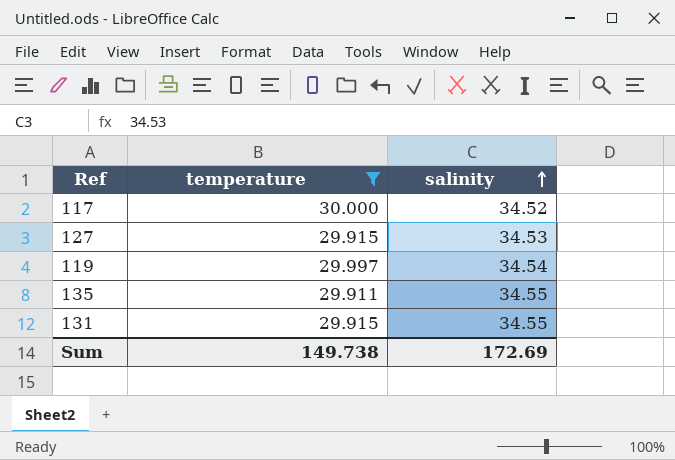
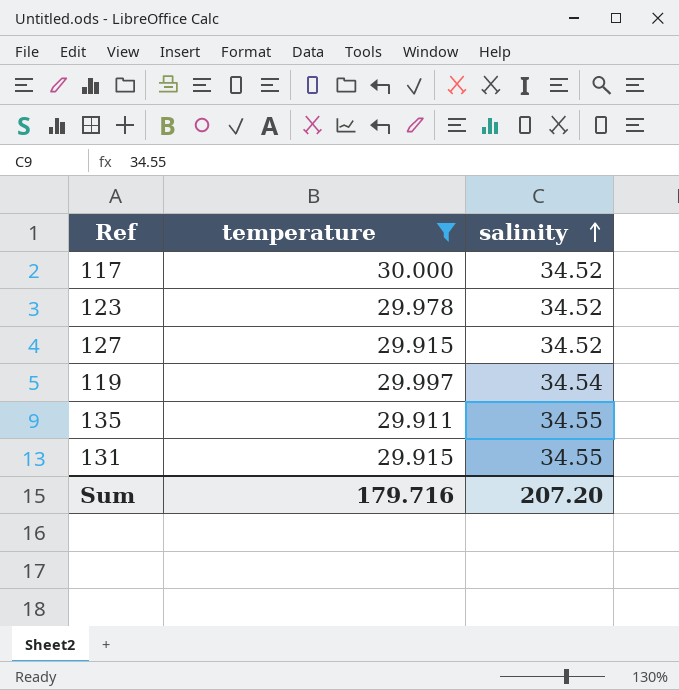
row 123: none -> 29.978 | 34.52
127 | salinity: 34.53 -> 34.52
Sum | temperature: 149.738 -> 179.716
Sum | salinity: 172.69 -> 207.20

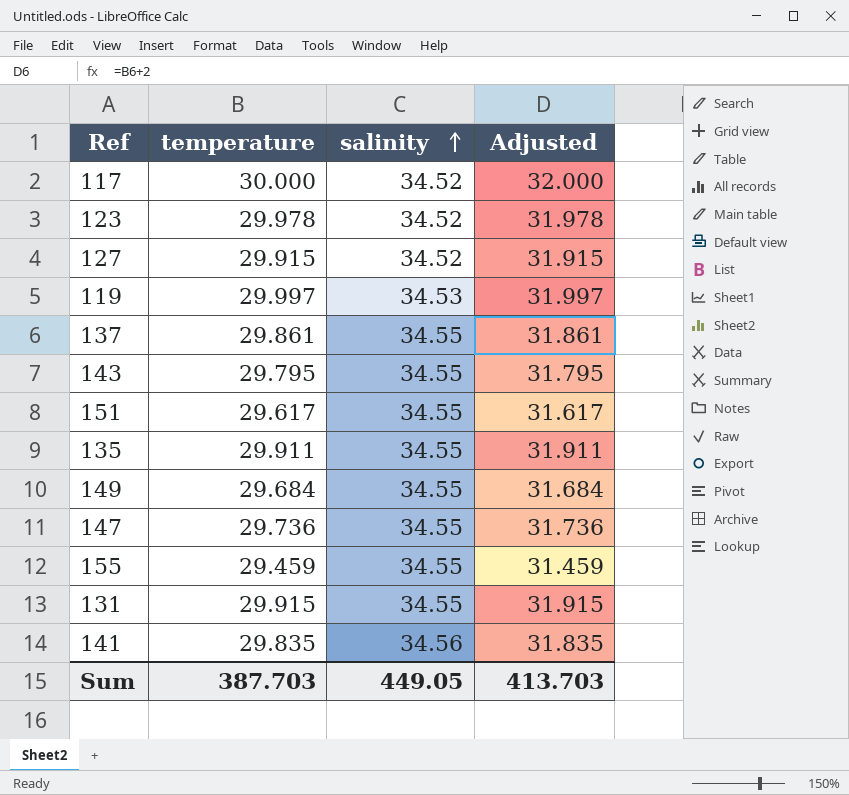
filter: temperature >= 29.911 -> none
column Adjusted | formula: none -> [temperature] + 2
119 | salinity: 34.54 -> 34.53
Sum | temperature: 179.716 -> 387.703
Sum | salinity: 207.20 -> 449.05

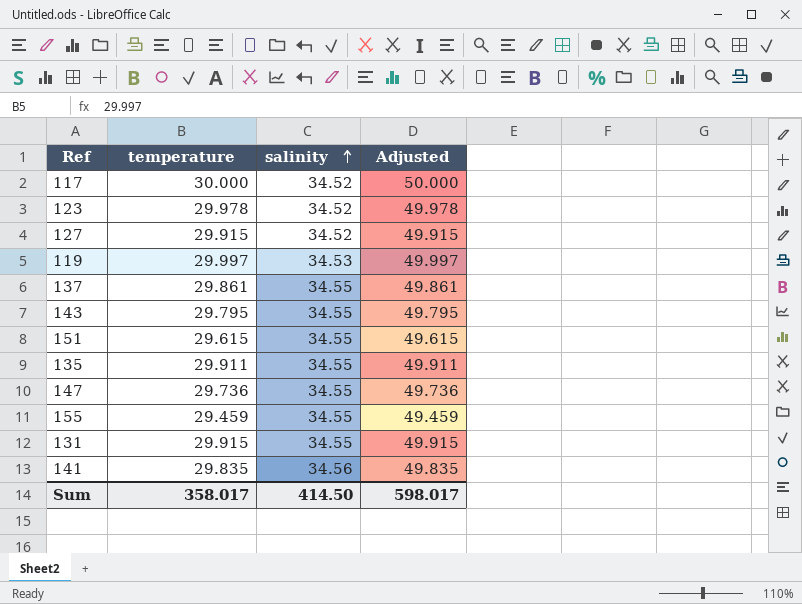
column Adjusted | formula: [temperature] + 2 -> [temperature] + 20
row 149: 29.684 | 34.55 | 31.684 -> none
151 | temperature: 29.617 -> 29.615
Sum | temperature: 387.703 -> 358.017
Sum | salinity: 449.05 -> 414.50
Sum | Adjusted: 413.703 -> 598.017

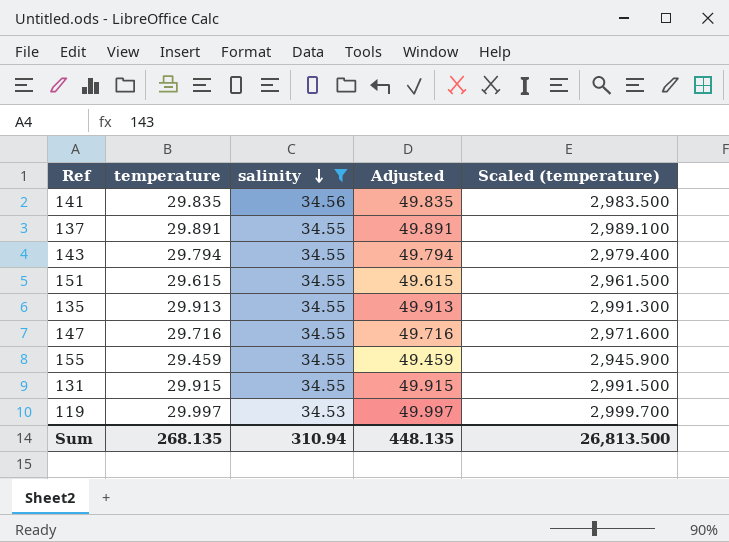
filter: none -> salinity != 34.52
row order: salinity ascending -> salinity descending
column Scaled (temperature) | formula: none -> [temperature] * 100
137 | temperature: 29.861 -> 29.891
137 | Adjusted: 49.861 -> 49.891
143 | temperature: 29.795 -> 29.794
143 | Adjusted: 49.795 -> 49.794
135 | temperature: 29.911 -> 29.913
135 | Adjusted: 49.911 -> 49.913
147 | temperature: 29.736 -> 29.716
147 | Adjusted: 49.736 -> 49.716
Sum | temperature: 358.017 -> 268.135
Sum | salinity: 414.50 -> 310.94
Sum | Adjusted: 598.017 -> 448.135

